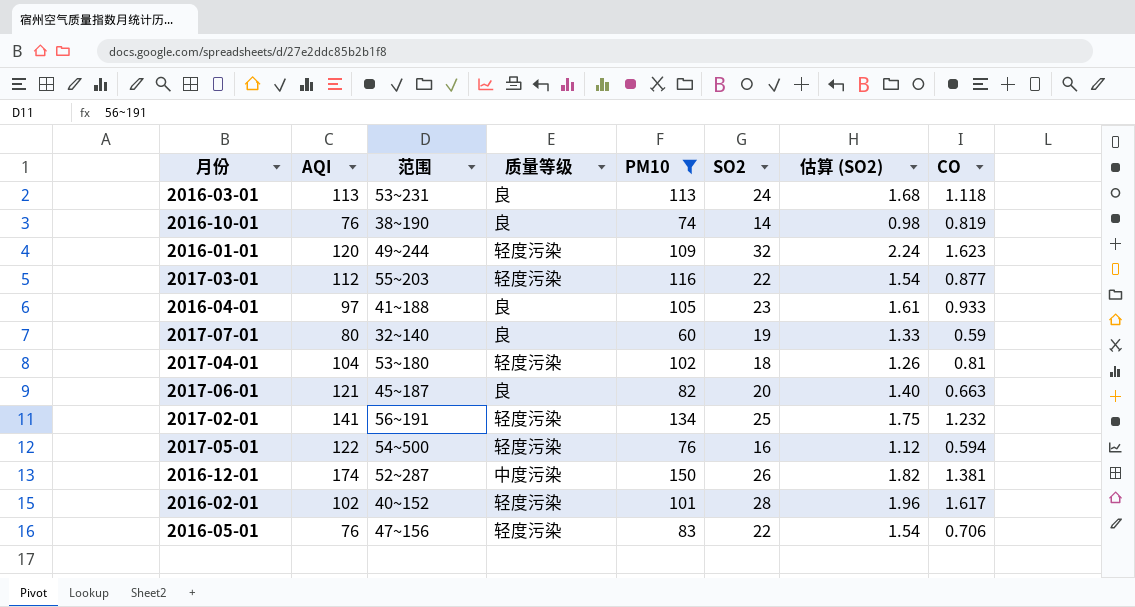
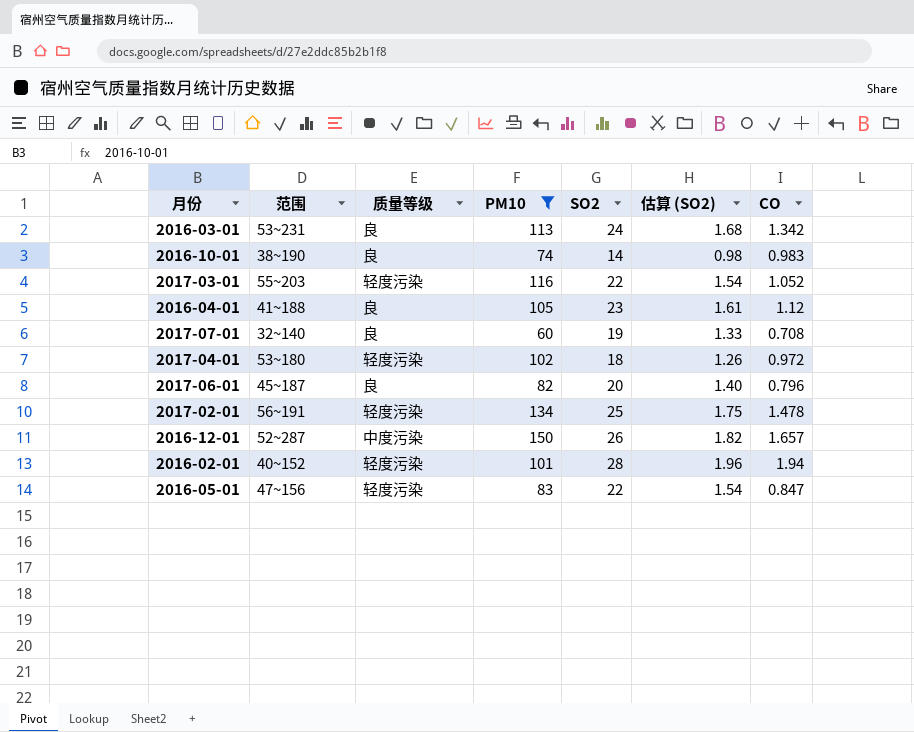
column AQI | position: 2 -> none
row 2016-01-01: 120 | 49~244 | 轻度污染 | 109 | 32 | 2.24 | 1.623 -> none
row 2017-05-01: 122 | 54~500 | 轻度污染 | 76 | 16 | 1.12 | 0.594 -> none
2016-03-01 | CO: 1.118 -> 1.342
2016-10-01 | CO: 0.819 -> 0.983
2017-03-01 | CO: 0.877 -> 1.052
2016-04-01 | CO: 0.933 -> 1.12
2017-07-01 | CO: 0.59 -> 0.708
2017-04-01 | CO: 0.81 -> 0.972
2017-06-01 | CO: 0.663 -> 0.796
2017-02-01 | CO: 1.232 -> 1.478
2016-12-01 | CO: 1.381 -> 1.657
2016-02-01 | CO: 1.617 -> 1.94
2016-05-01 | CO: 0.706 -> 0.847

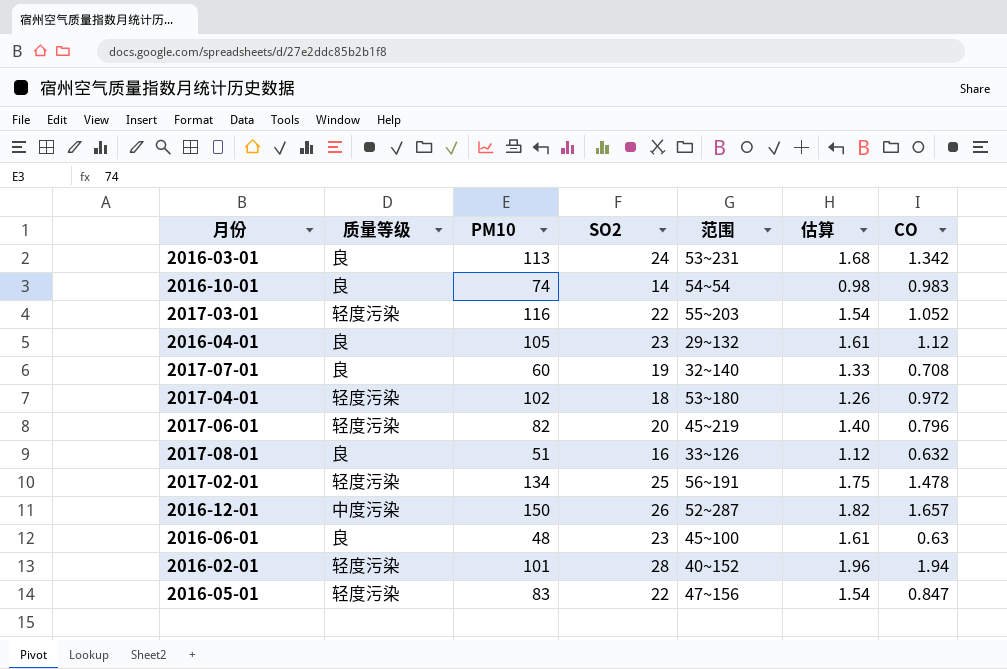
filter: PM10 >= 60 -> none
column 范围 | position: 2 -> 5
column name: 估算 (SO2) -> 估算
2016-10-01 | 范围: 38~190 -> 54~54
2016-04-01 | 范围: 41~188 -> 29~132
2017-06-01 | 质量等级: 良 -> 轻度污染
2017-06-01 | 范围: 45~187 -> 45~219

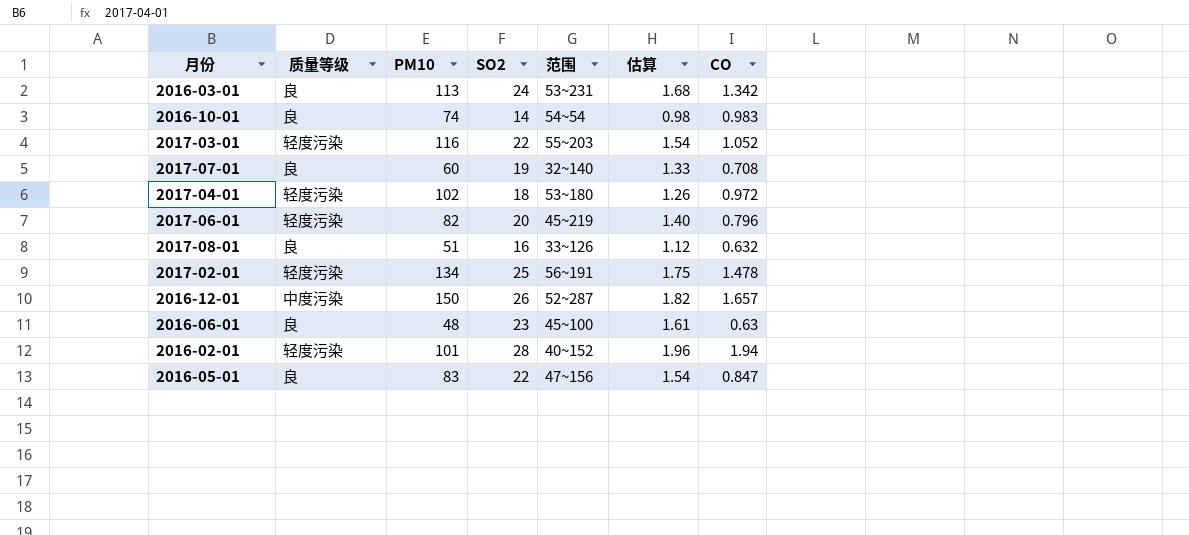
row 2016-04-01: 良 | 105 | 23 | 29~132 | 1.61 | 1.12 -> none
2016-05-01 | 质量等级: 轻度污染 -> 良

